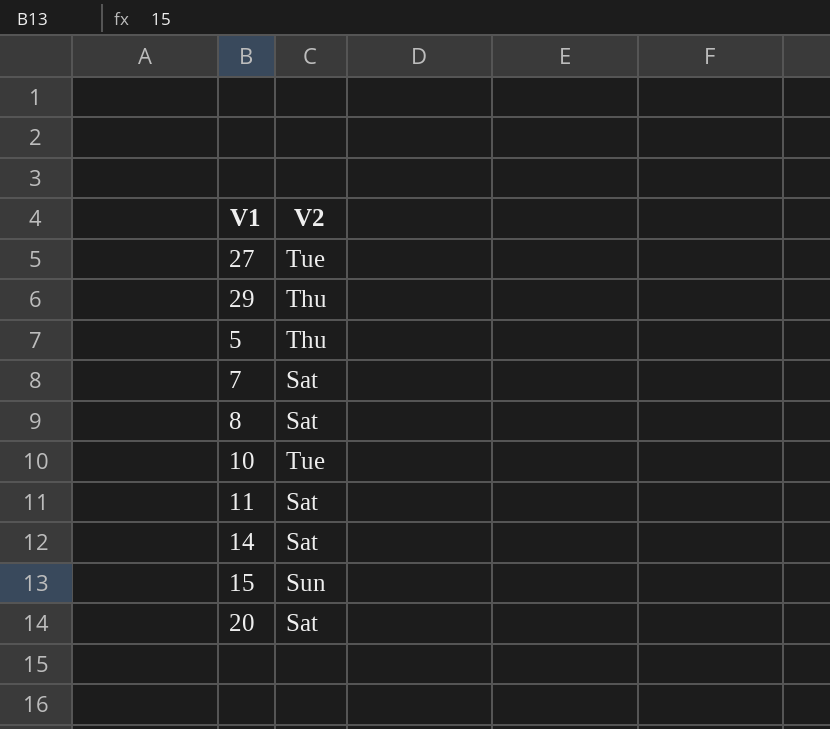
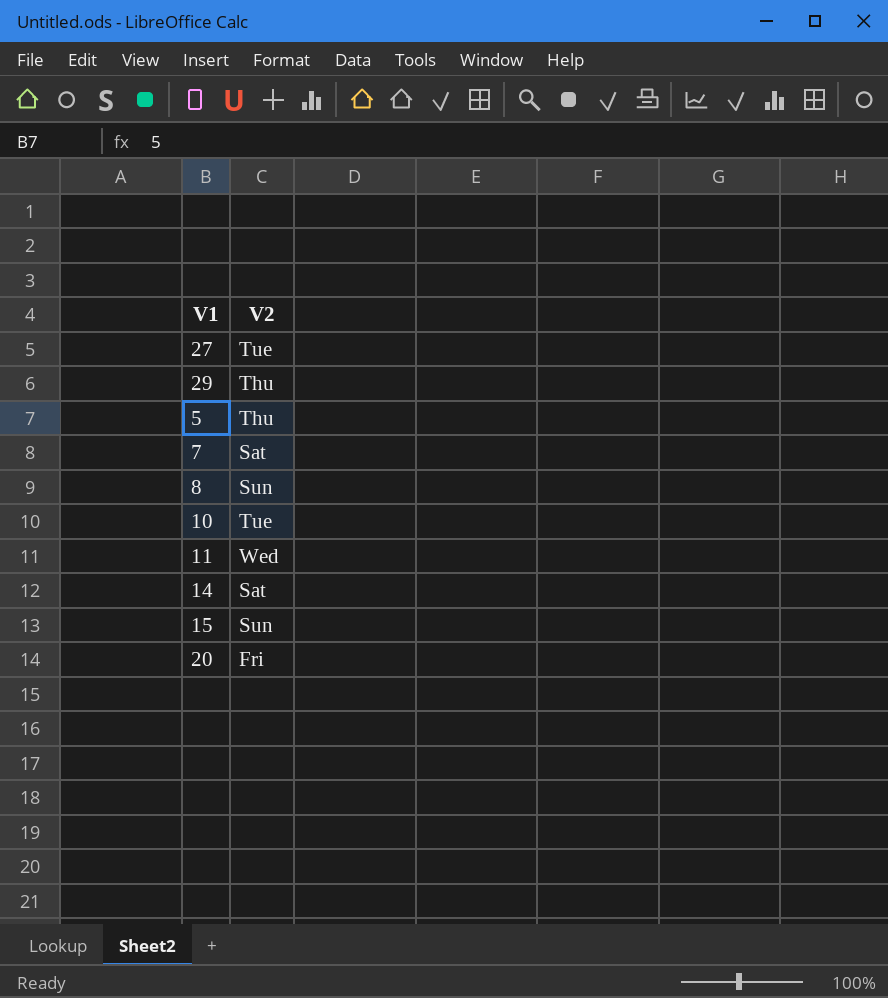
8 | V2: Sat -> Sun
11 | V2: Sat -> Wed
20 | V2: Sat -> Fri

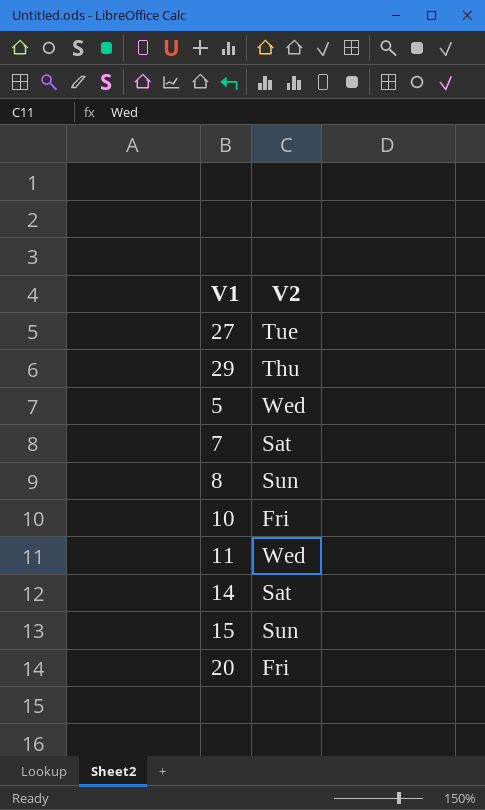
5 | V2: Thu -> Wed
10 | V2: Tue -> Fri

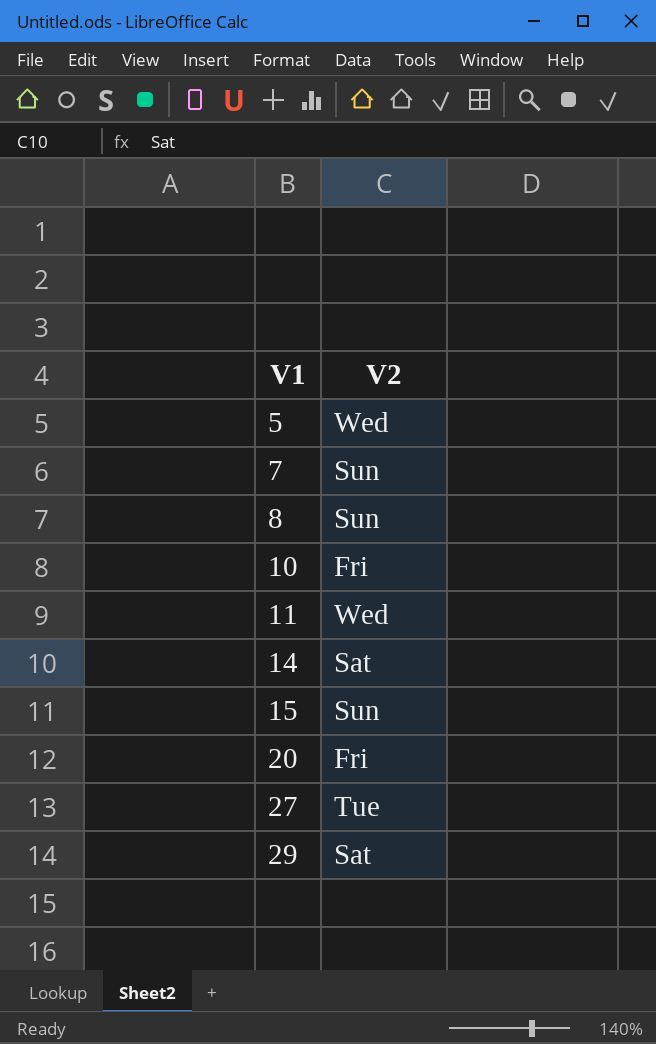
row order: none -> V1 ascending
7 | V2: Sat -> Sun
29 | V2: Thu -> Sat

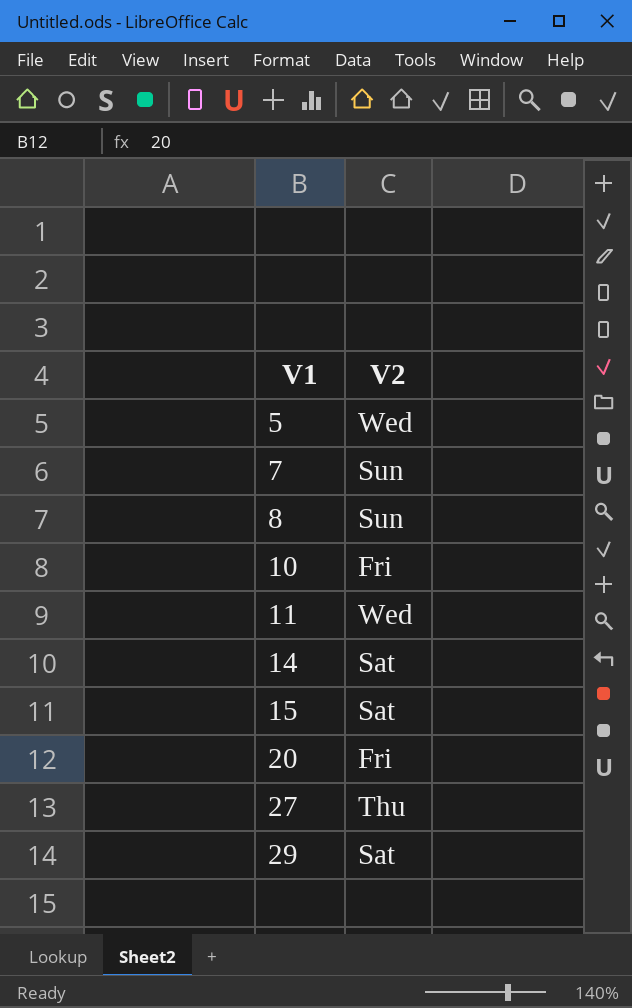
15 | V2: Sun -> Sat
27 | V2: Tue -> Thu

